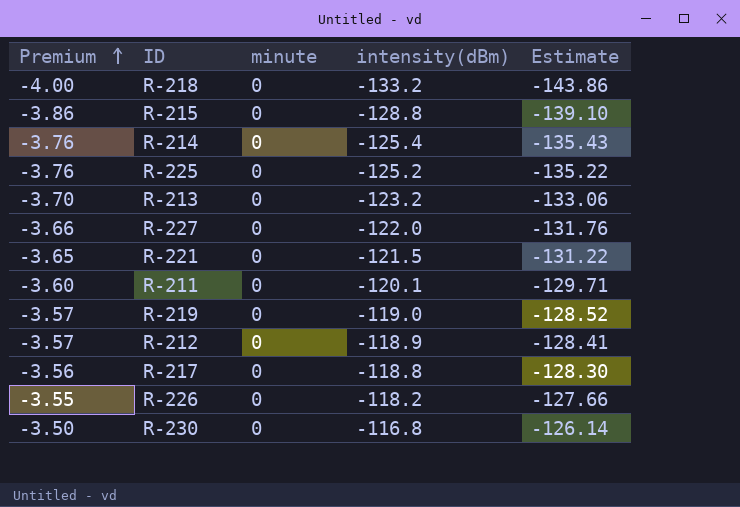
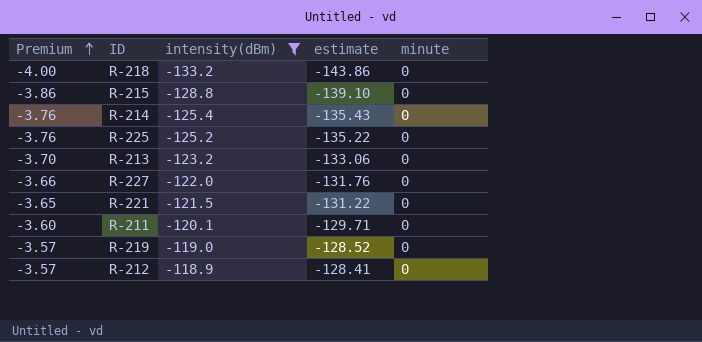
filter: none -> intensity(dBm) <= -118.9
column name: Estimate -> estimate
column minute | position: 3 -> 5

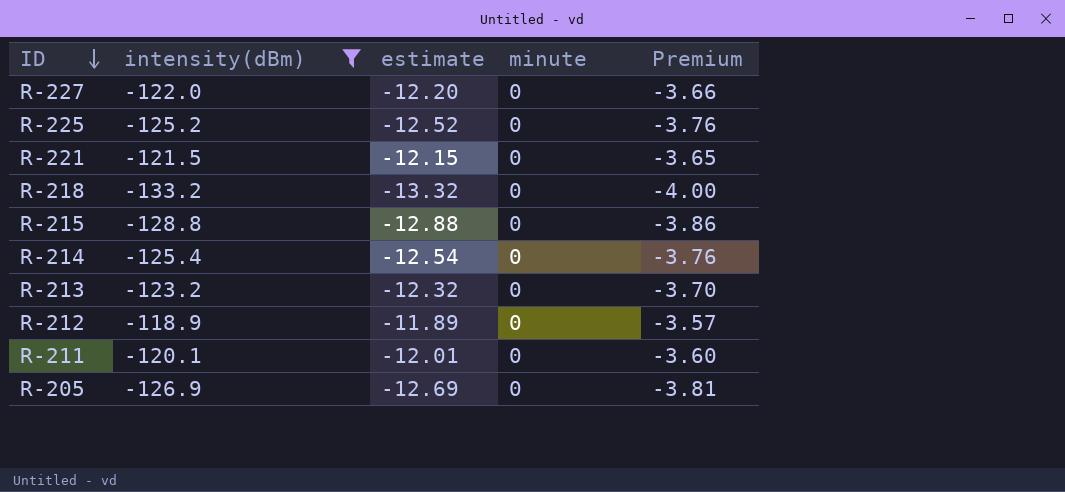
row order: Premium ascending -> ID descending
column estimate | formula: [intensity(dBm)] * 1.08 -> [intensity(dBm)] * 0.1
column Premium | position: 1 -> 5
row R-219: -3.57 | -119.0 | -128.52 | 0 -> none
row R-205: none -> -126.9 | -12.69 | 0 | -3.81

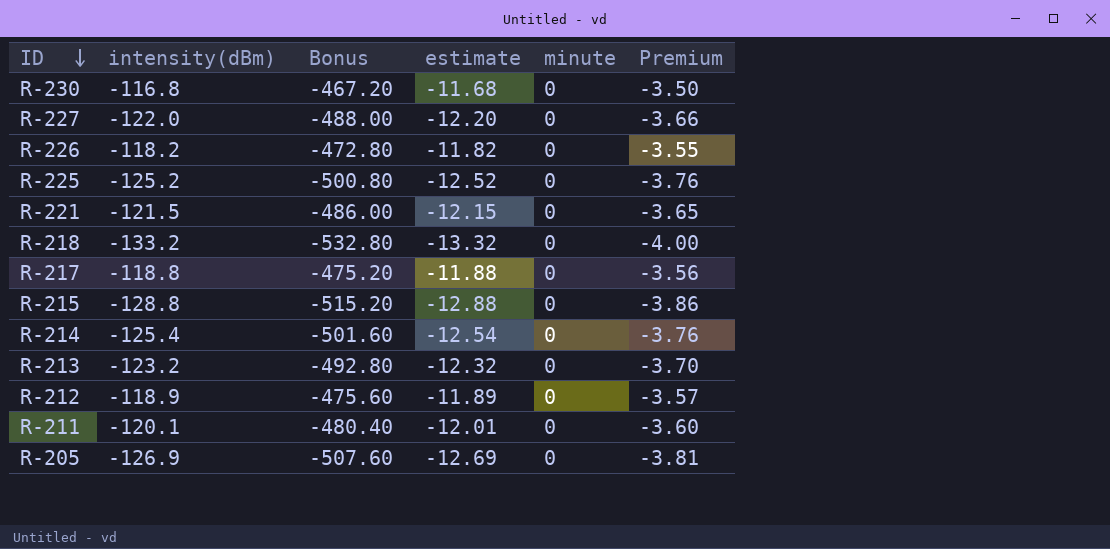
filter: intensity(dBm) <= -118.9 -> none
column Bonus | formula: none -> [intensity(dBm)] * 4

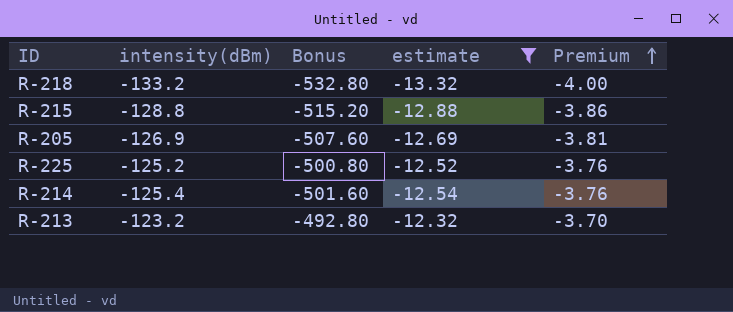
filter: none -> estimate <= -12.32
row order: ID descending -> Premium ascending
column minute | position: 5 -> none

